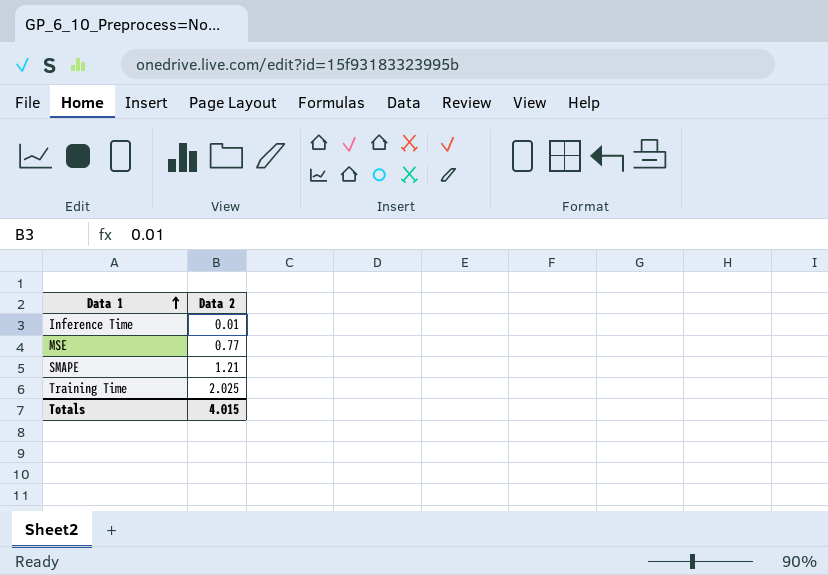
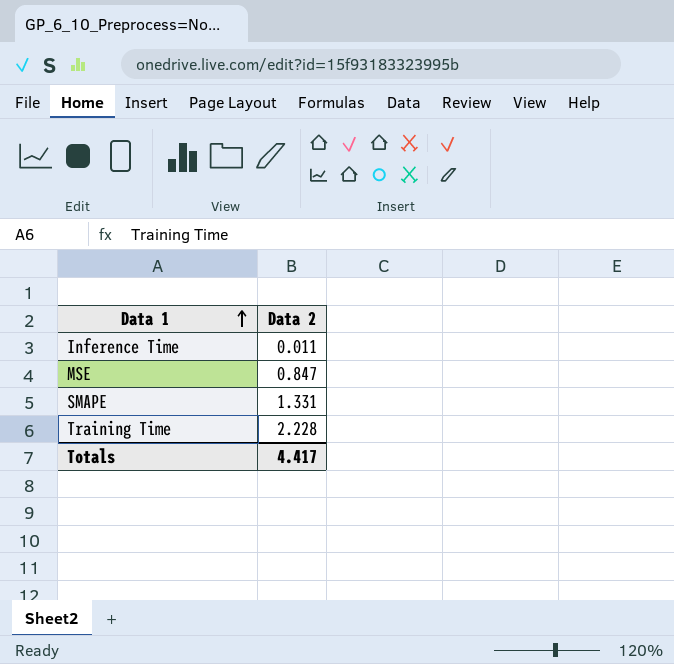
Inference Time | Data 2: 0.01 -> 0.011
MSE | Data 2: 0.77 -> 0.847
SMAPE | Data 2: 1.21 -> 1.331
Training Time | Data 2: 2.025 -> 2.228
Totals | Data 2: 4.015 -> 4.417

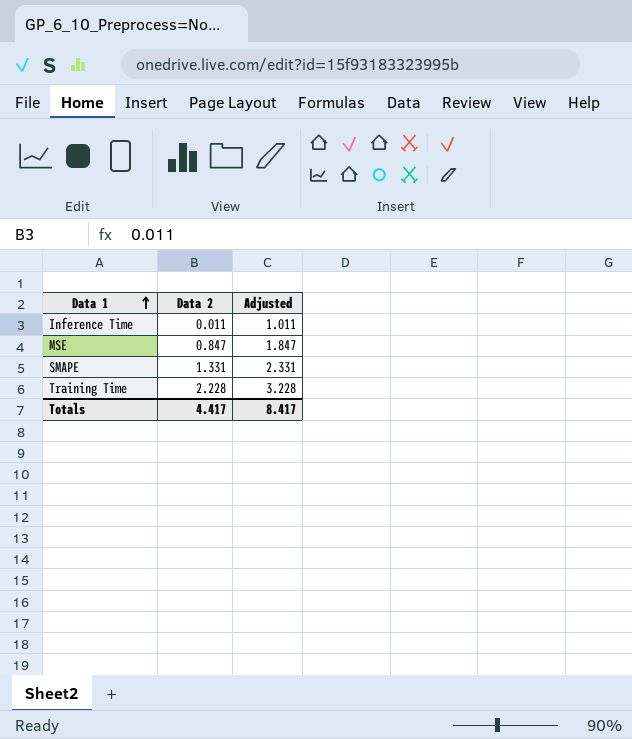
column Adjusted | formula: none -> [Data 2] + 1

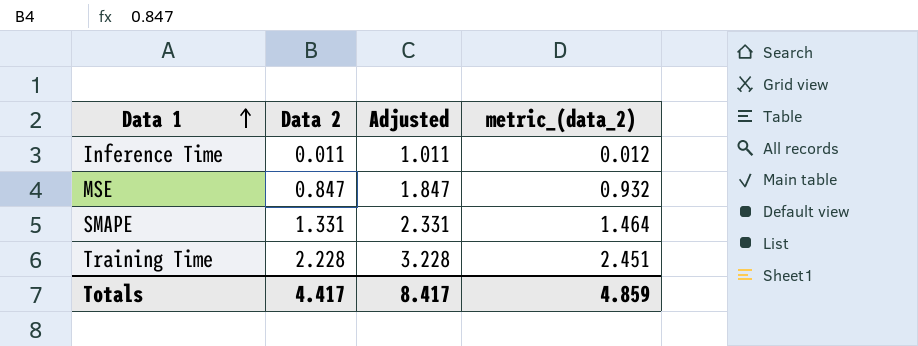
column metric_(data_2) | formula: none -> [Data 2] * 1.1

